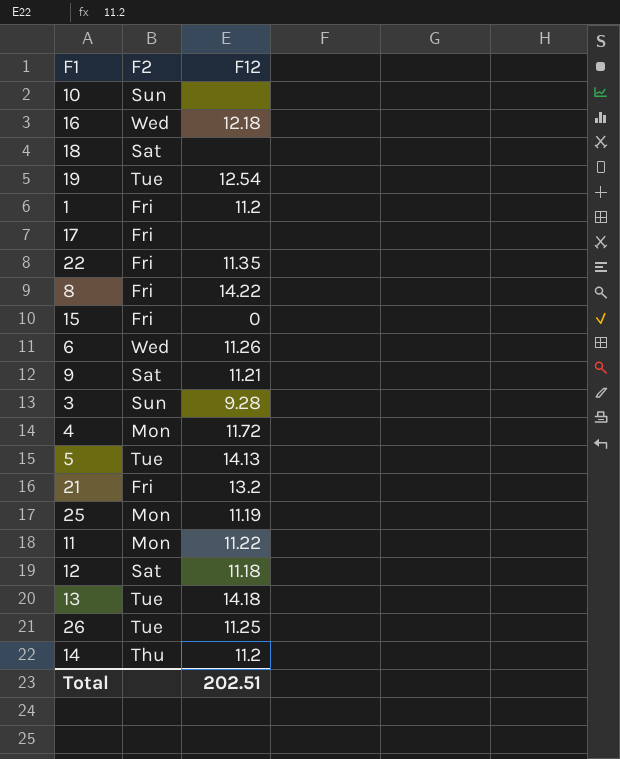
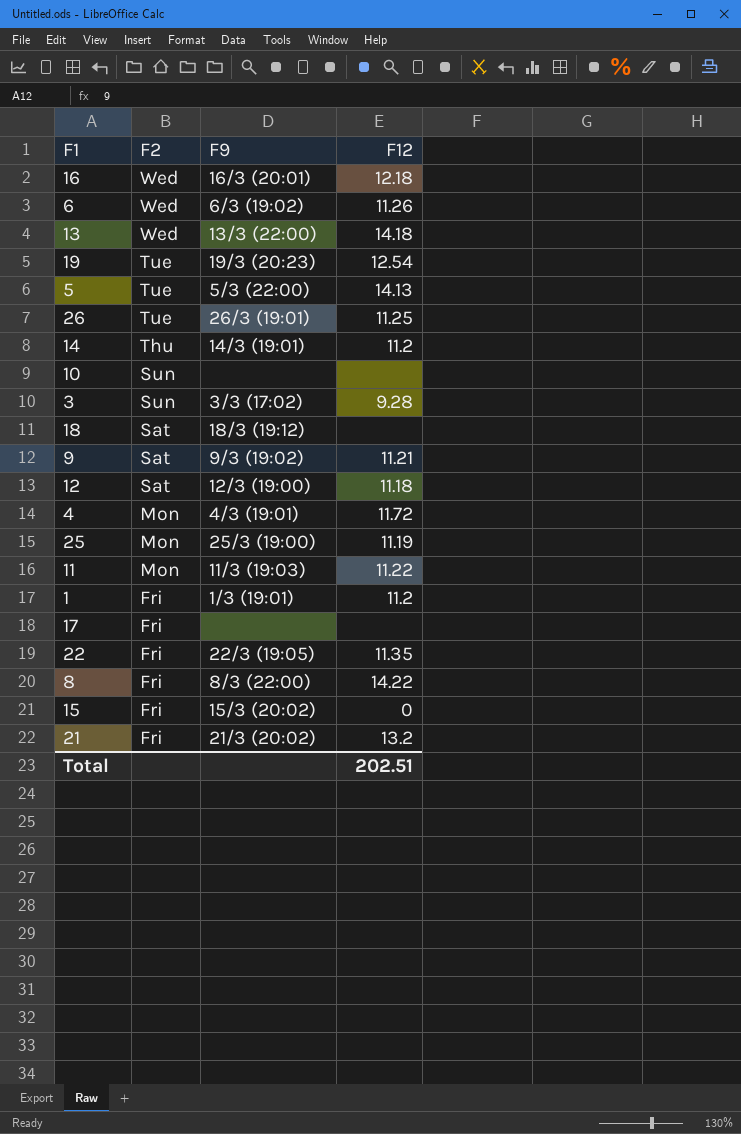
row order: none -> F2 descending
column F9 | position: none -> 3
13 | F2: Tue -> Wed

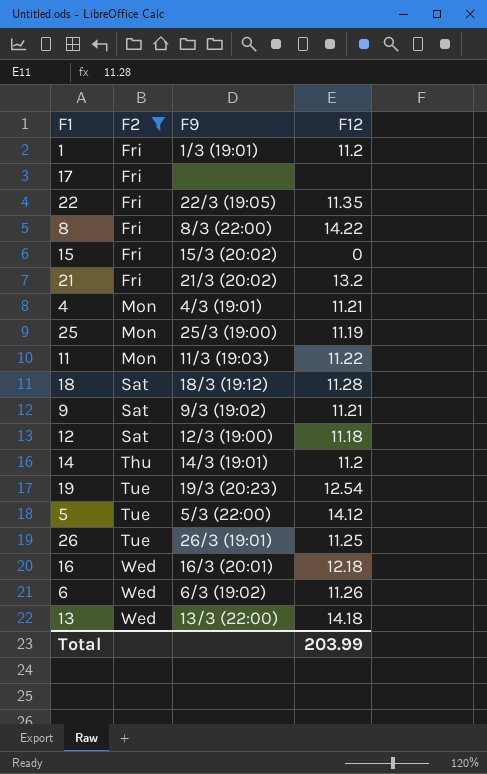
filter: none -> F2 != Sun
row order: F2 descending -> F2 ascending
4 | F12: 11.72 -> 11.21
18 | F12: none -> 11.28
5 | F12: 14.13 -> 14.12
Total | F12: 202.51 -> 203.99

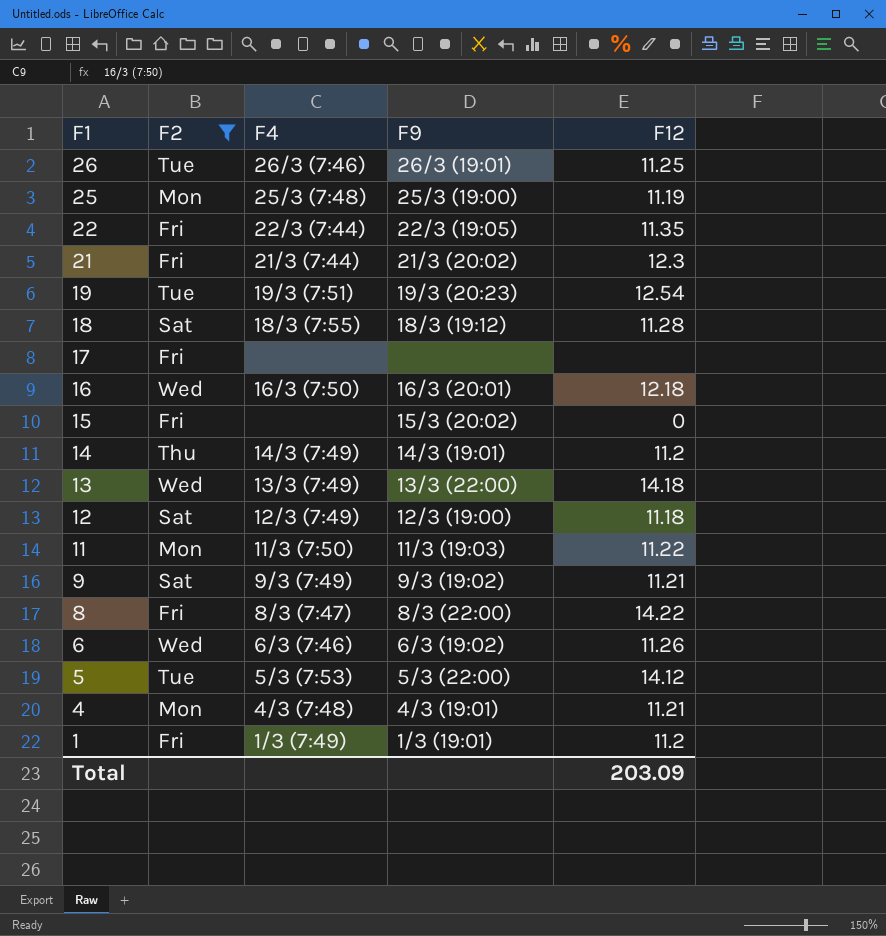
row order: F2 ascending -> F1 descending
column F4 | position: none -> 3
21 | F12: 13.2 -> 12.3
Total | F12: 203.99 -> 203.09

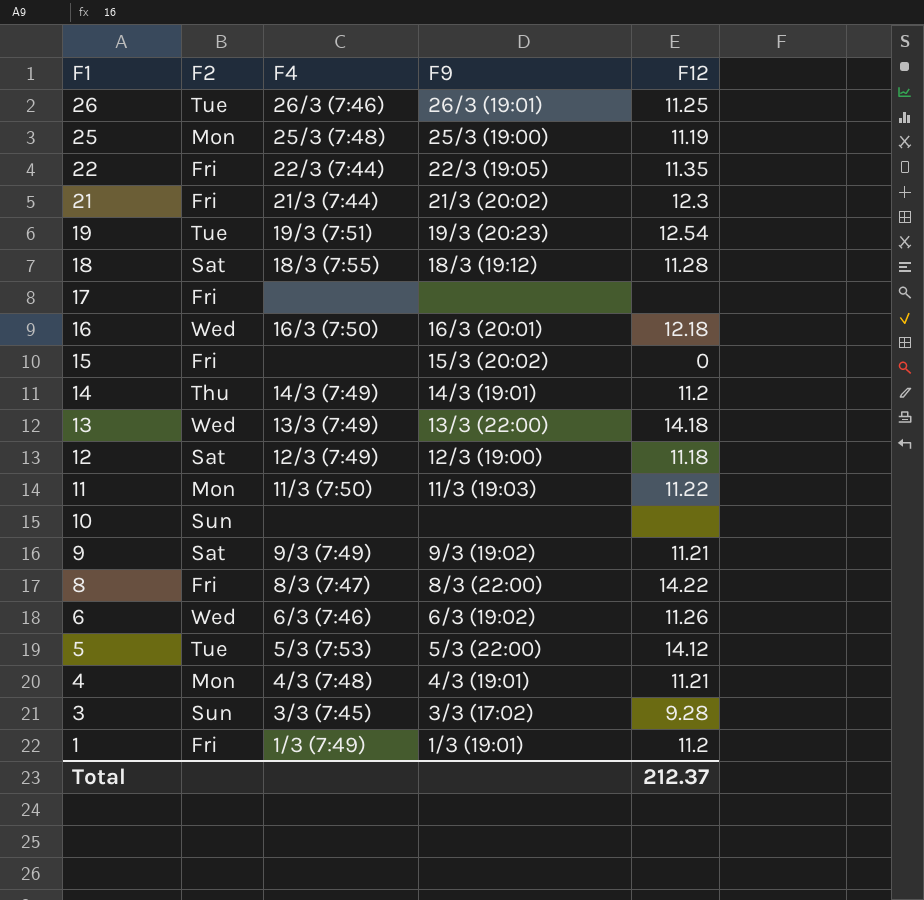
filter: F2 != Sun -> none
Total | F12: 203.09 -> 212.37

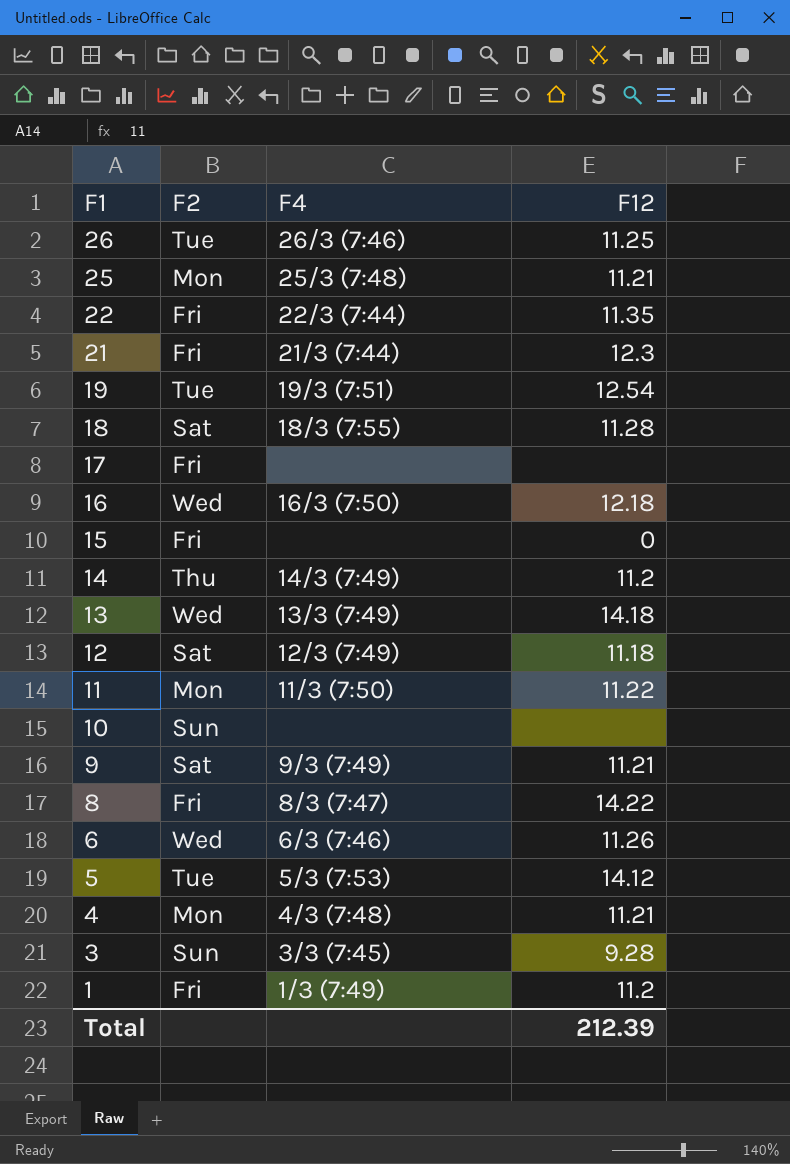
column F9 | position: 4 -> none
25 | F12: 11.19 -> 11.21
Total | F12: 212.37 -> 212.39

